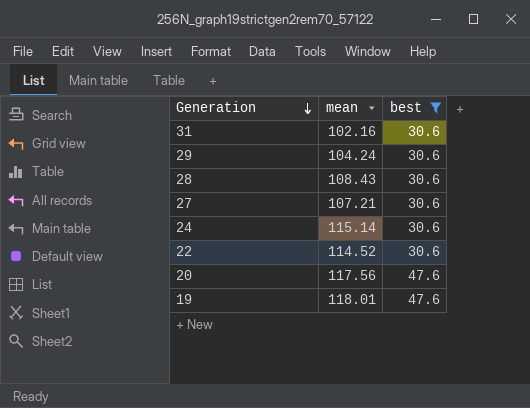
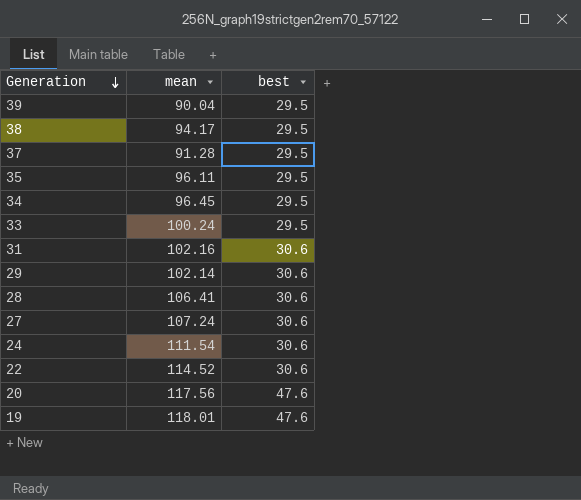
filter: best != 29.5 -> none
29 | mean: 104.24 -> 102.14
28 | mean: 108.43 -> 106.41
27 | mean: 107.21 -> 107.24
24 | mean: 115.14 -> 111.54

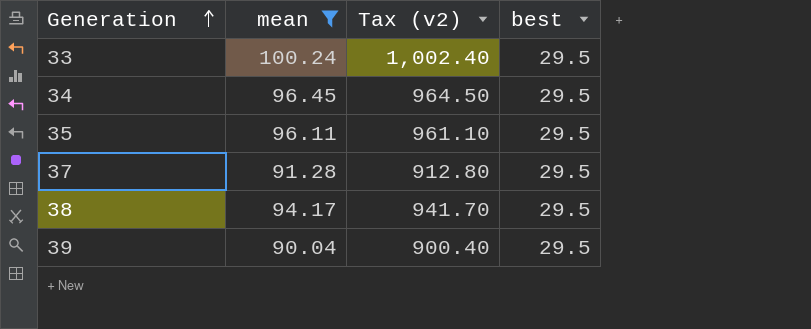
filter: none -> mean <= 100.24
row order: Generation descending -> Generation ascending
column Tax (v2) | formula: none -> [mean] * 10

